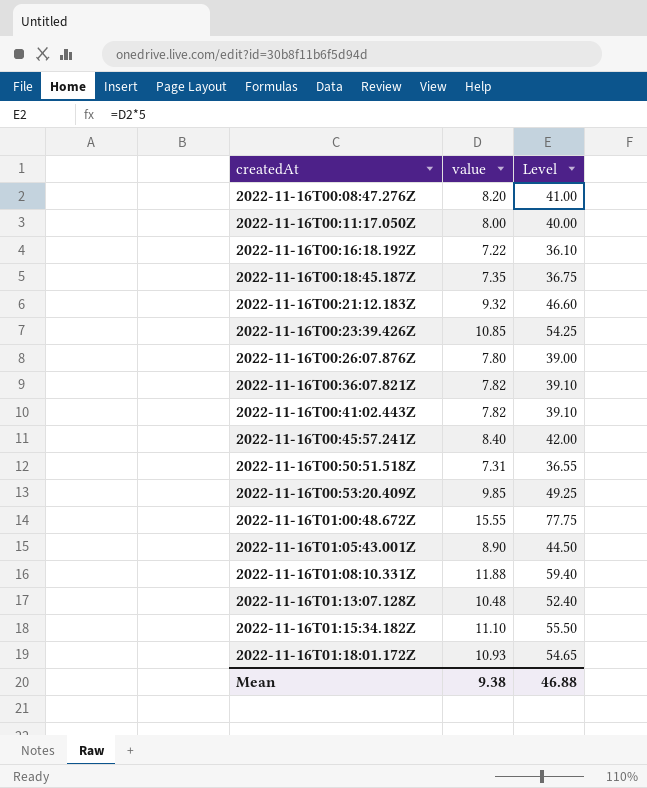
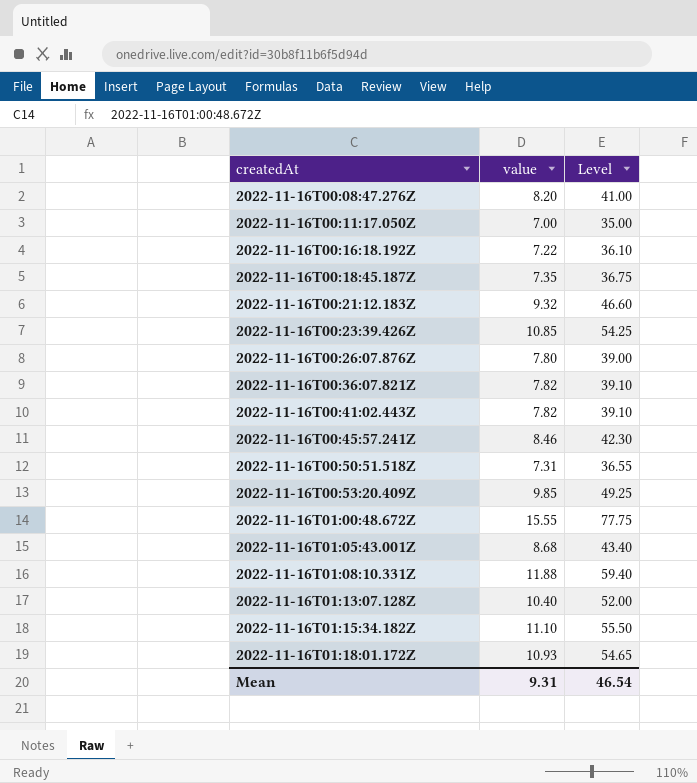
2022-11-16T00:11:17.050Z | value: 8.00 -> 7.00
2022-11-16T00:11:17.050Z | Level: 40.00 -> 35.00
2022-11-16T00:45:57.241Z | value: 8.40 -> 8.46
2022-11-16T00:45:57.241Z | Level: 42.00 -> 42.30
2022-11-16T01:05:43.001Z | value: 8.90 -> 8.68
2022-11-16T01:05:43.001Z | Level: 44.50 -> 43.40
2022-11-16T01:13:07.128Z | value: 10.48 -> 10.40
2022-11-16T01:13:07.128Z | Level: 52.40 -> 52.00
Mean | value: 9.38 -> 9.31
Mean | Level: 46.88 -> 46.54

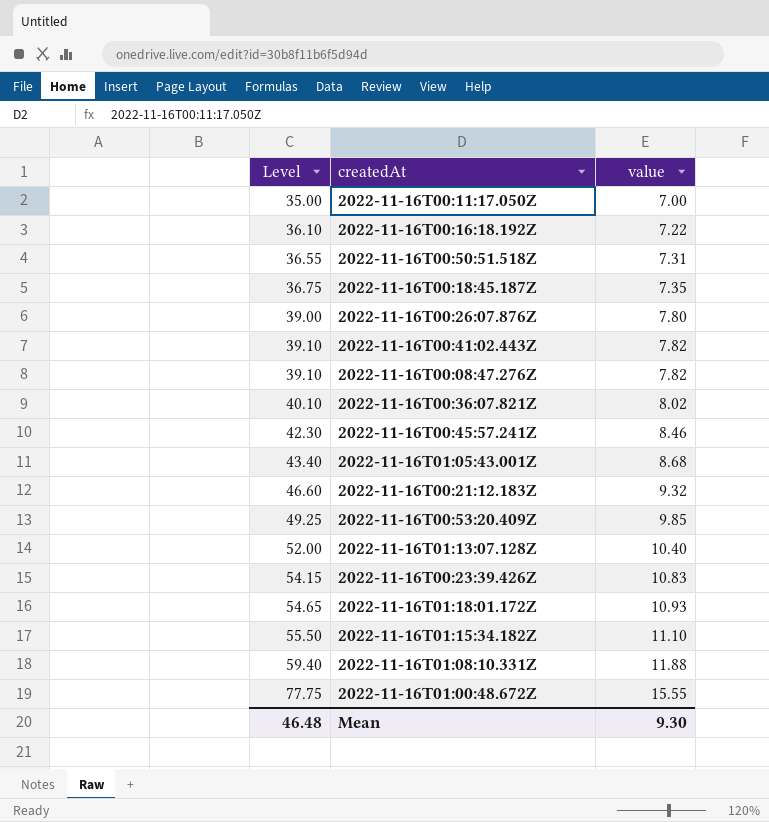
row order: createdAt ascending -> Level ascending
column Level | position: 3 -> 1
2022-11-16T00:08:47.276Z | Level: 41.00 -> 39.10
2022-11-16T00:08:47.276Z | value: 8.20 -> 7.82
2022-11-16T00:36:07.821Z | Level: 39.10 -> 40.10
2022-11-16T00:36:07.821Z | value: 7.82 -> 8.02
2022-11-16T00:23:39.426Z | Level: 54.25 -> 54.15
2022-11-16T00:23:39.426Z | value: 10.85 -> 10.83
Mean | Level: 46.54 -> 46.48
Mean | value: 9.31 -> 9.30

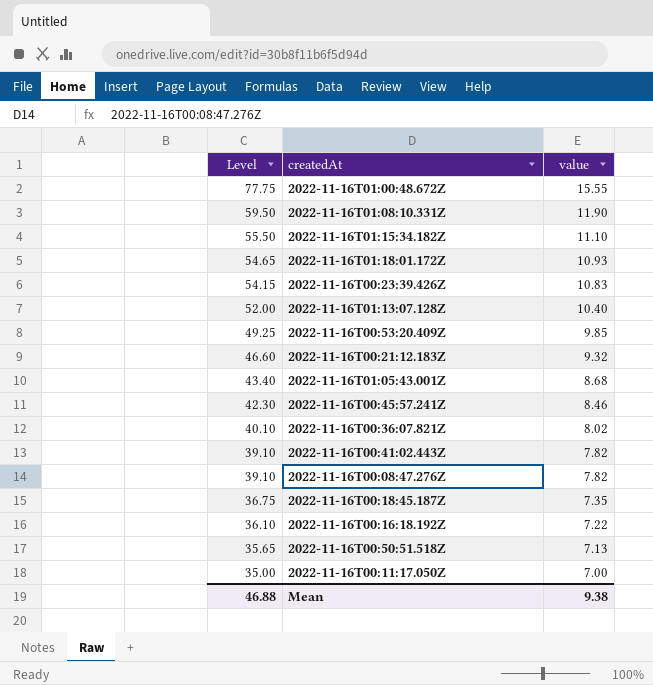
row order: Level ascending -> Level descending
row 2022-11-16T00:26:07.876Z: 39.00 | 7.80 -> none
2022-11-16T01:08:10.331Z | Level: 59.40 -> 59.50
2022-11-16T01:08:10.331Z | value: 11.88 -> 11.90
2022-11-16T00:50:51.518Z | Level: 36.55 -> 35.65
2022-11-16T00:50:51.518Z | value: 7.31 -> 7.13
Mean | Level: 46.48 -> 46.88
Mean | value: 9.30 -> 9.38

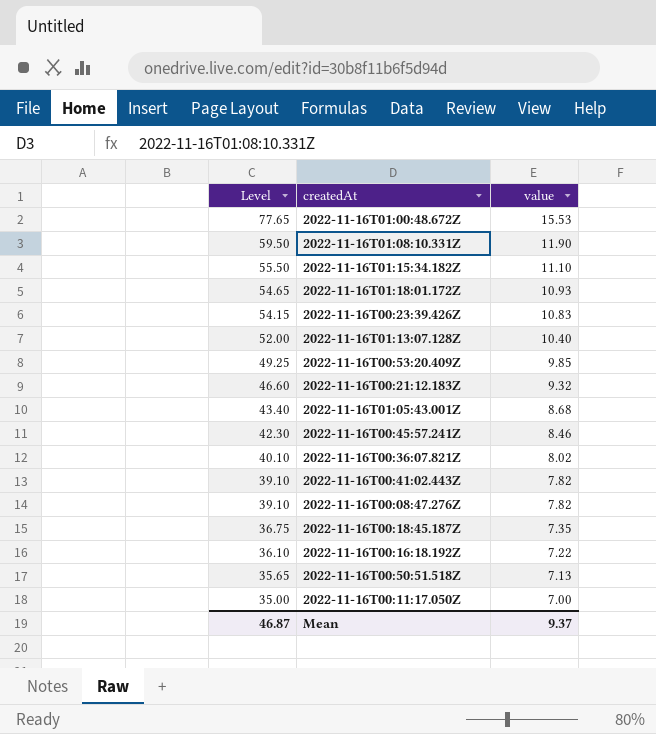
2022-11-16T01:00:48.672Z | Level: 77.75 -> 77.65
2022-11-16T01:00:48.672Z | value: 15.55 -> 15.53
Mean | Level: 46.88 -> 46.87
Mean | value: 9.38 -> 9.37

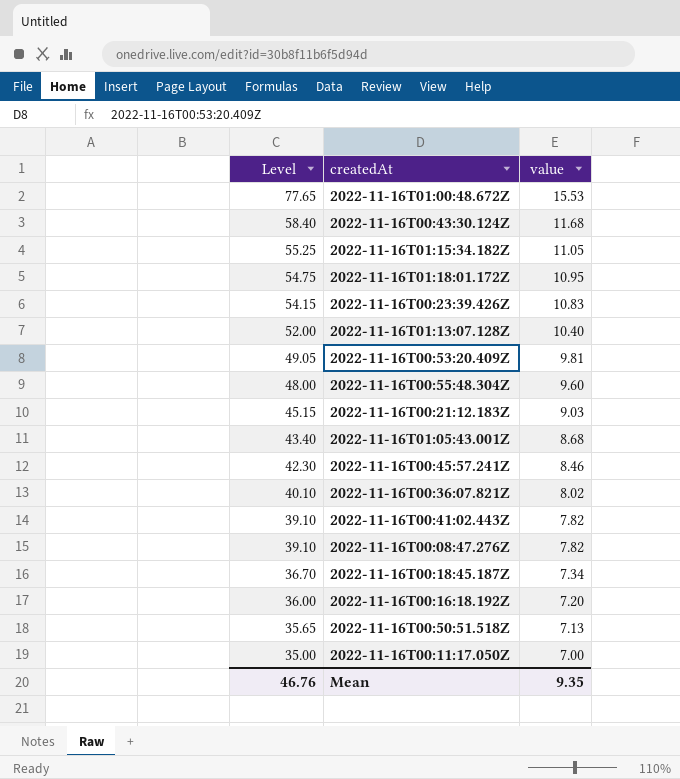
row 2022-11-16T01:08:10.331Z: 59.50 | 11.90 -> none
row 2022-11-16T00:43:30.124Z: none -> 58.40 | 11.68
2022-11-16T01:15:34.182Z | Level: 55.50 -> 55.25
2022-11-16T01:15:34.182Z | value: 11.10 -> 11.05
2022-11-16T01:18:01.172Z | Level: 54.65 -> 54.75
2022-11-16T01:18:01.172Z | value: 10.93 -> 10.95
2022-11-16T00:53:20.409Z | Level: 49.25 -> 49.05
2022-11-16T00:53:20.409Z | value: 9.85 -> 9.81
row 2022-11-16T00:55:48.304Z: none -> 48.00 | 9.60
2022-11-16T00:21:12.183Z | Level: 46.60 -> 45.15
2022-11-16T00:21:12.183Z | value: 9.32 -> 9.03
2022-11-16T00:18:45.187Z | Level: 36.75 -> 36.70
2022-11-16T00:18:45.187Z | value: 7.35 -> 7.34
2022-11-16T00:16:18.192Z | Level: 36.10 -> 36.00
2022-11-16T00:16:18.192Z | value: 7.22 -> 7.20
Mean | Level: 46.87 -> 46.76
Mean | value: 9.37 -> 9.35

